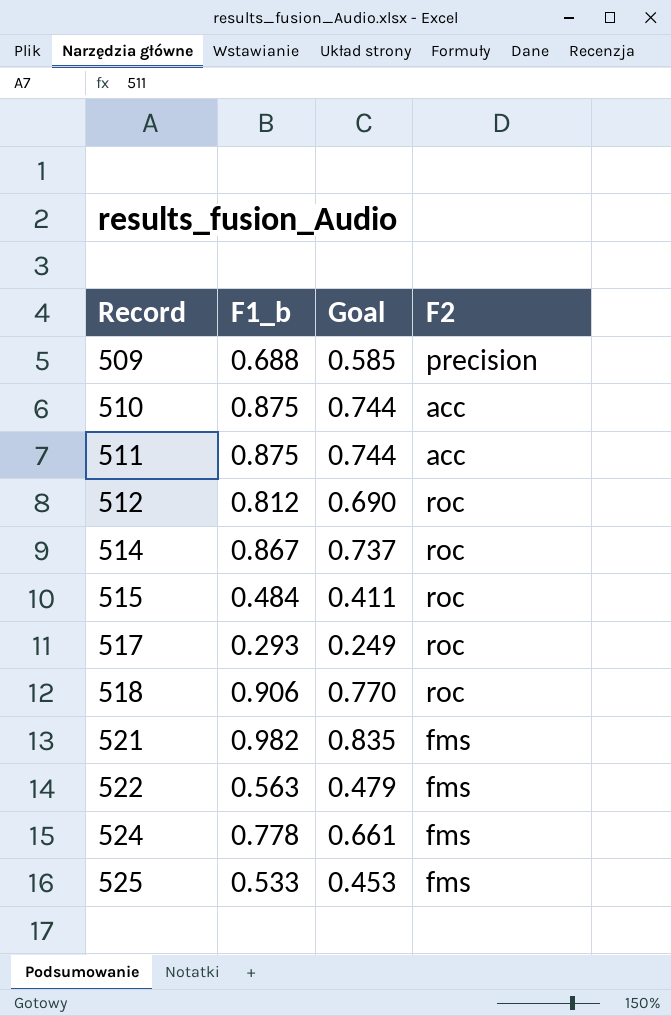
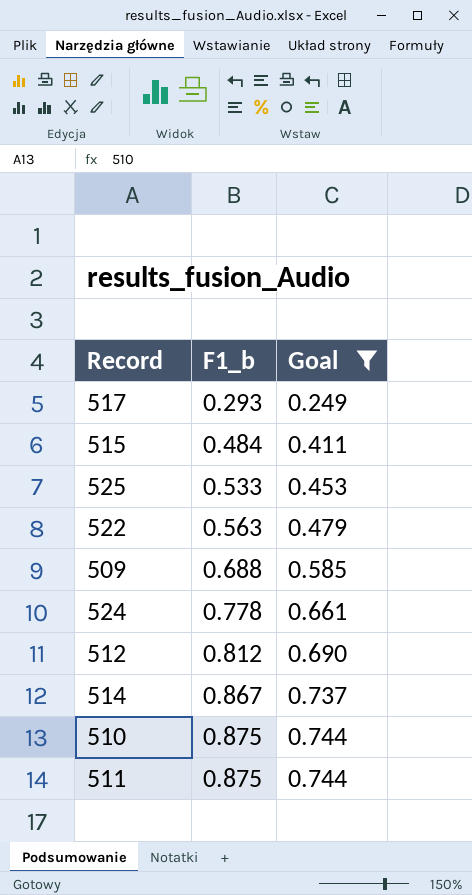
filter: none -> Goal <= 0.744
row order: Record ascending -> F1_b ascending
column F2 | position: 4 -> none

